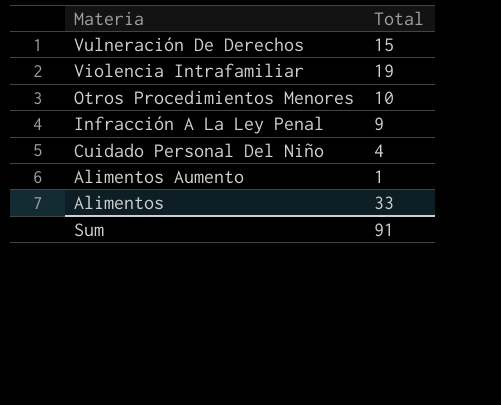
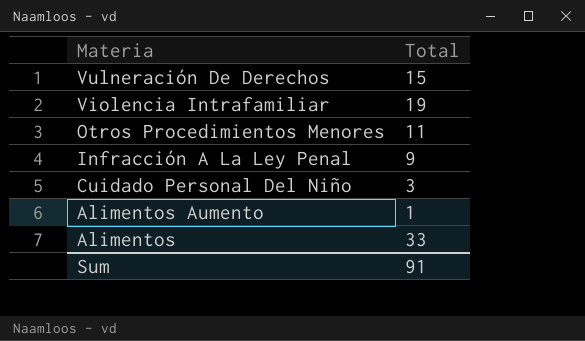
Otros Procedimientos Menores | Total: 10 -> 11
Cuidado Personal Del Niño | Total: 4 -> 3

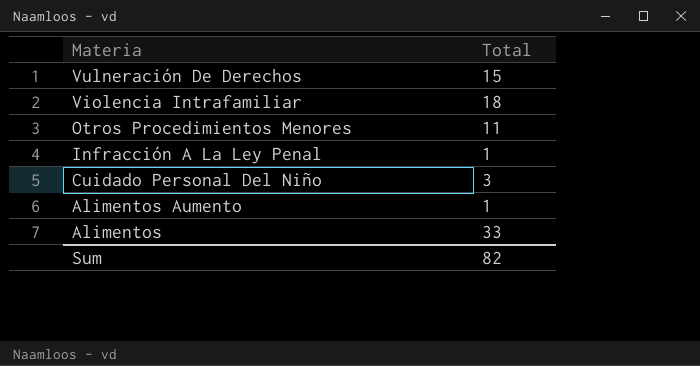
Violencia Intrafamiliar | Total: 19 -> 18
Infracción A La Ley Penal | Total: 9 -> 1
Sum | Total: 91 -> 82

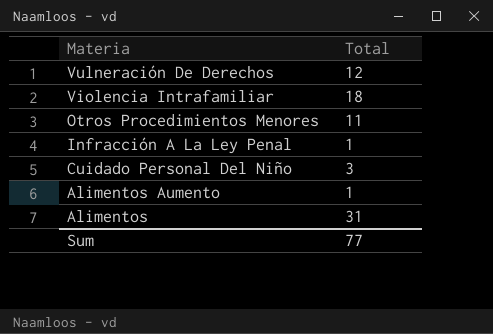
Vulneración De Derechos | Total: 15 -> 12
Alimentos | Total: 33 -> 31
Sum | Total: 82 -> 77

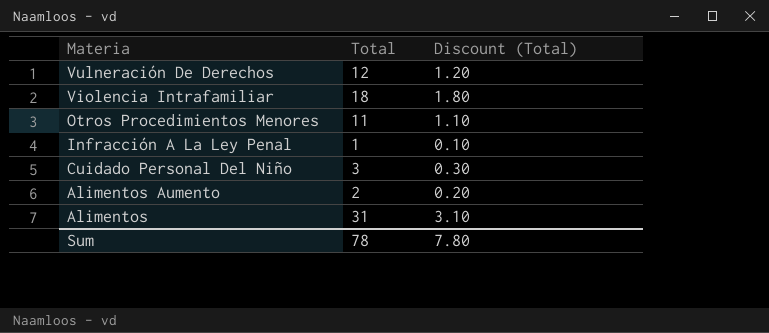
column Discount (Total) | formula: none -> [Total] * 0.1
Alimentos Aumento | Total: 1 -> 2
Sum | Total: 77 -> 78

